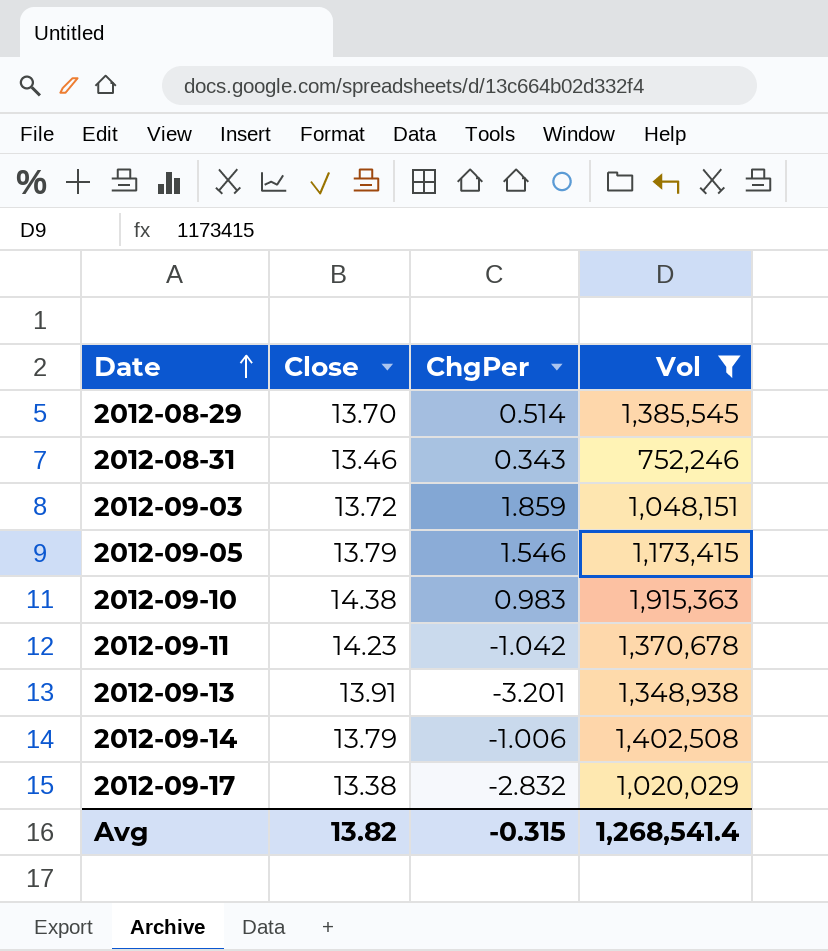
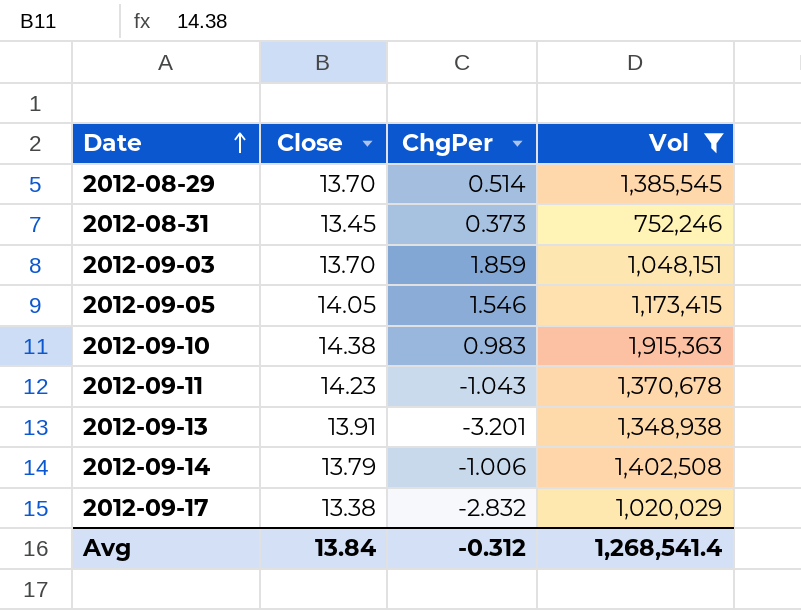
2012-08-31 | Close: 13.46 -> 13.45
2012-08-31 | ChgPer: 0.343 -> 0.373
2012-09-03 | Close: 13.72 -> 13.70
2012-09-05 | Close: 13.79 -> 14.05
2012-09-11 | ChgPer: -1.042 -> -1.043
Avg | Close: 13.82 -> 13.84
Avg | ChgPer: -0.315 -> -0.312

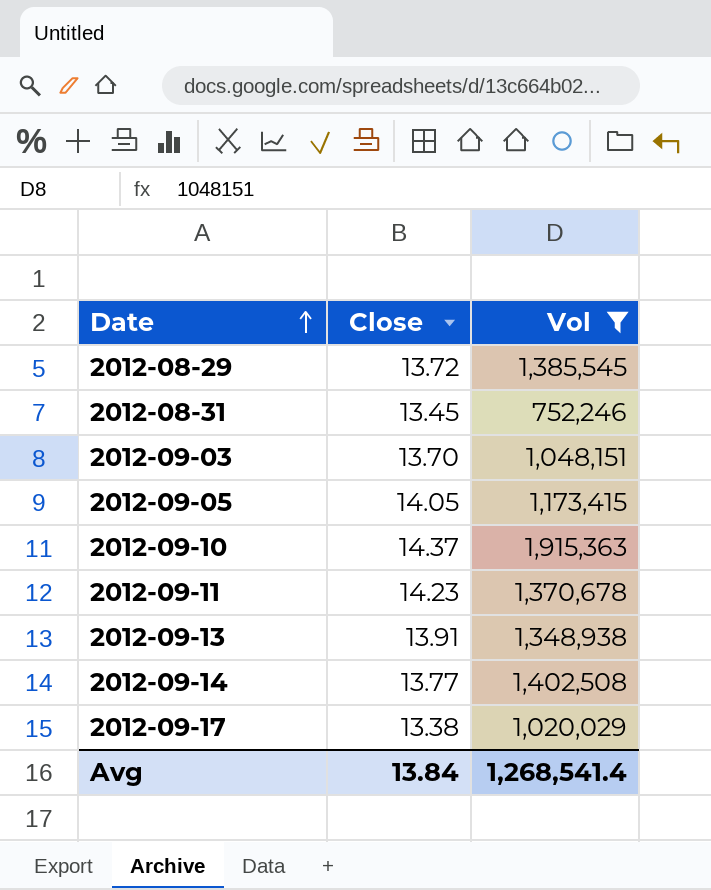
column ChgPer | position: 3 -> none
2012-08-29 | Close: 13.70 -> 13.72
2012-09-10 | Close: 14.38 -> 14.37
2012-09-14 | Close: 13.79 -> 13.77

